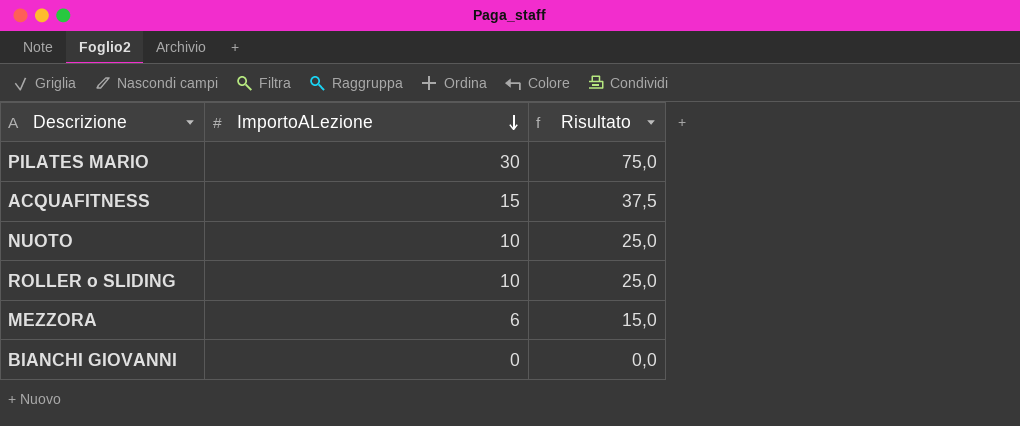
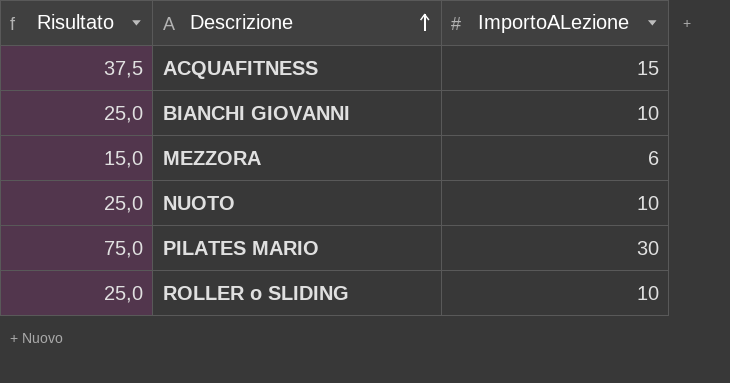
row order: ImportoALezione descending -> Descrizione ascending
column Risultato | position: 3 -> 1
BIANCHI GIOVANNI | Risultato: 0,0 -> 25,0
BIANCHI GIOVANNI | ImportoALezione: 0 -> 10

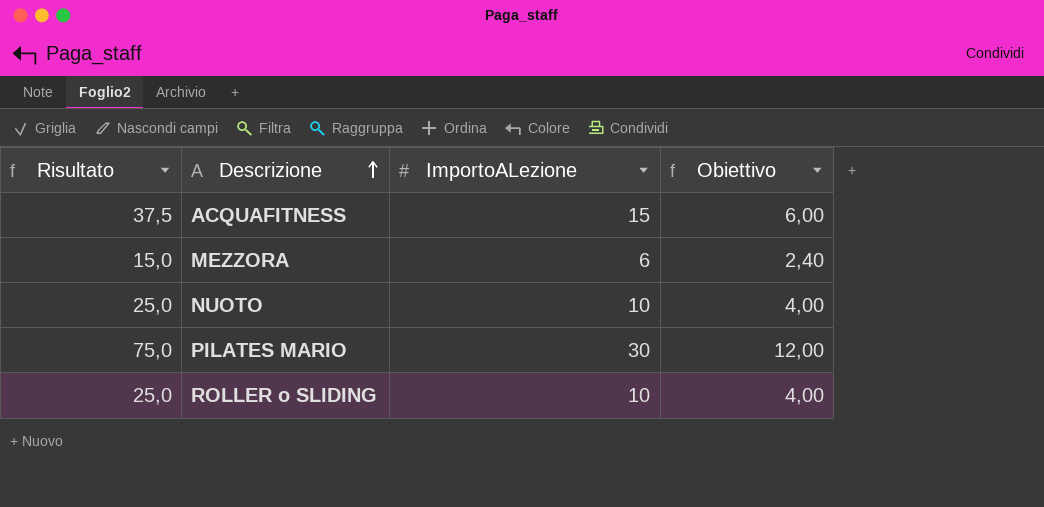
column Obiettivo | formula: none -> [ImportoALezione] * 0,4
row BIANCHI GIOVANNI: 25,0 | 10 -> none

